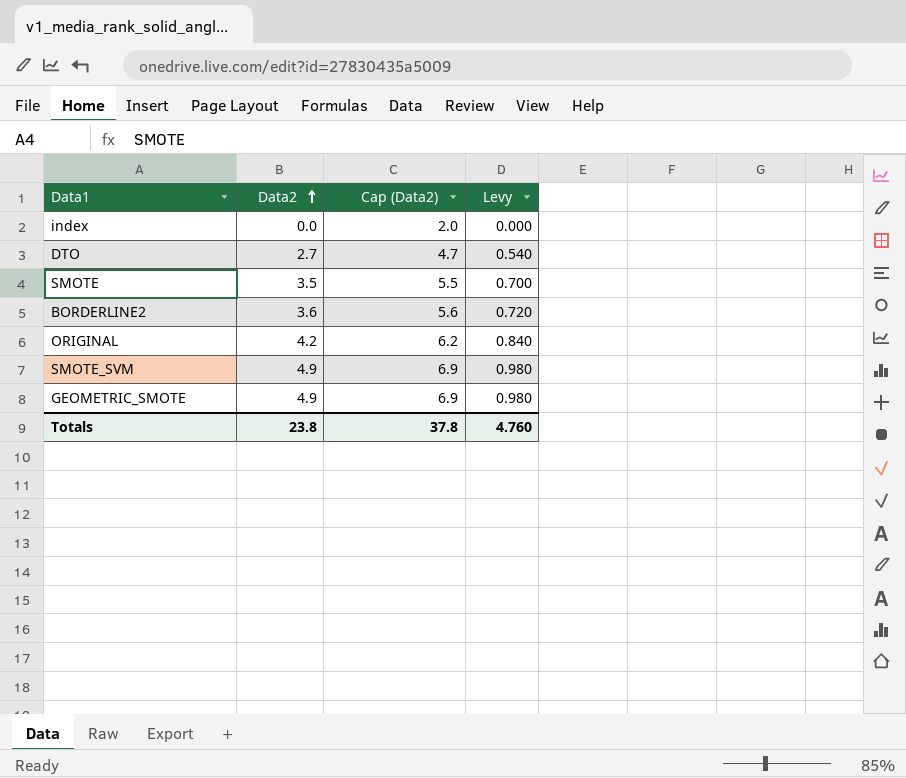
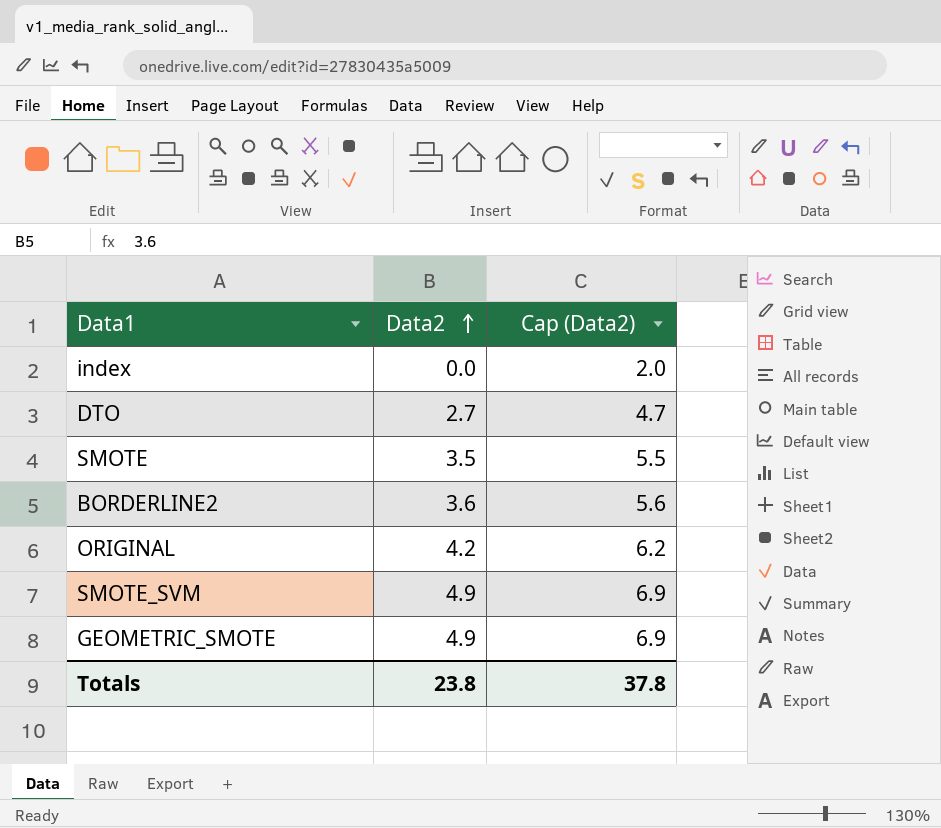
column Levy | formula: [Data2] * 0.2 -> none

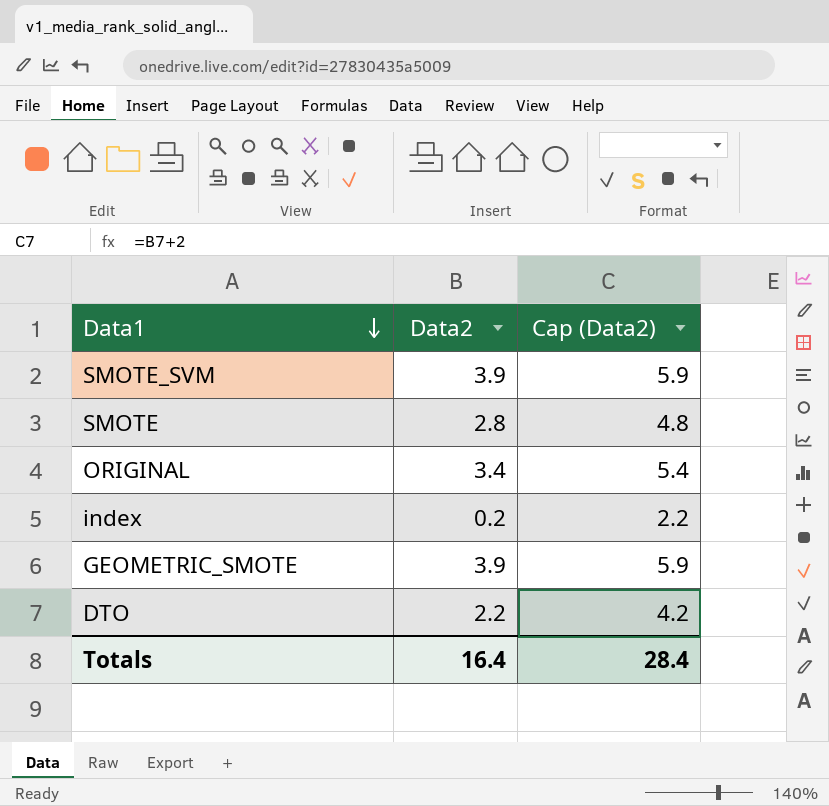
row order: Data2 ascending -> Data1 descending
row BORDERLINE2: 3.6 | 5.6 -> none
SMOTE_SVM | Data2: 4.9 -> 3.9
SMOTE_SVM | Cap (Data2): 6.9 -> 5.9
SMOTE | Data2: 3.5 -> 2.8
SMOTE | Cap (Data2): 5.5 -> 4.8
ORIGINAL | Data2: 4.2 -> 3.4
ORIGINAL | Cap (Data2): 6.2 -> 5.4
index | Data2: 0.0 -> 0.2
index | Cap (Data2): 2.0 -> 2.2
GEOMETRIC_SMOTE | Data2: 4.9 -> 3.9
GEOMETRIC_SMOTE | Cap (Data2): 6.9 -> 5.9
DTO | Data2: 2.7 -> 2.2
DTO | Cap (Data2): 4.7 -> 4.2
Totals | Data2: 23.8 -> 16.4
Totals | Cap (Data2): 37.8 -> 28.4

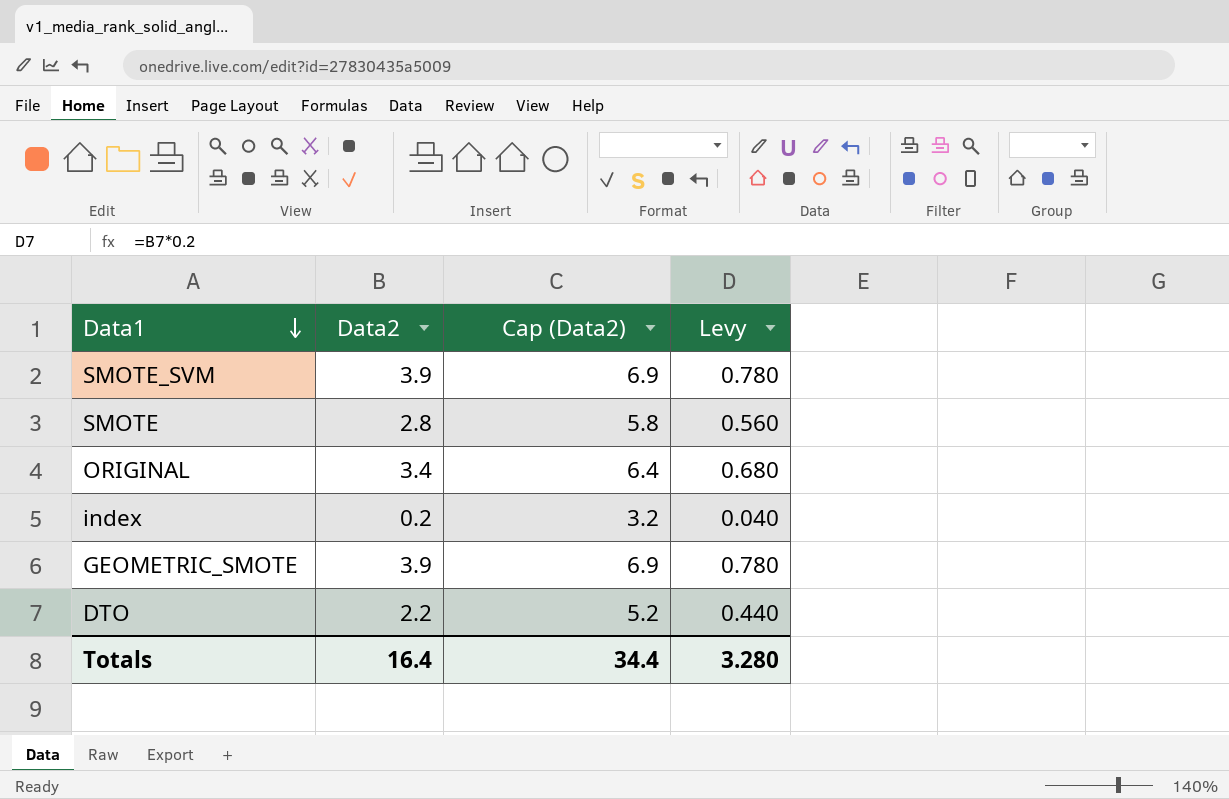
column Cap (Data2) | formula: [Data2] + 2 -> [Data2] + 3
column Levy | formula: none -> [Data2] * 0.2
Totals | Cap (Data2): 28.4 -> 34.4

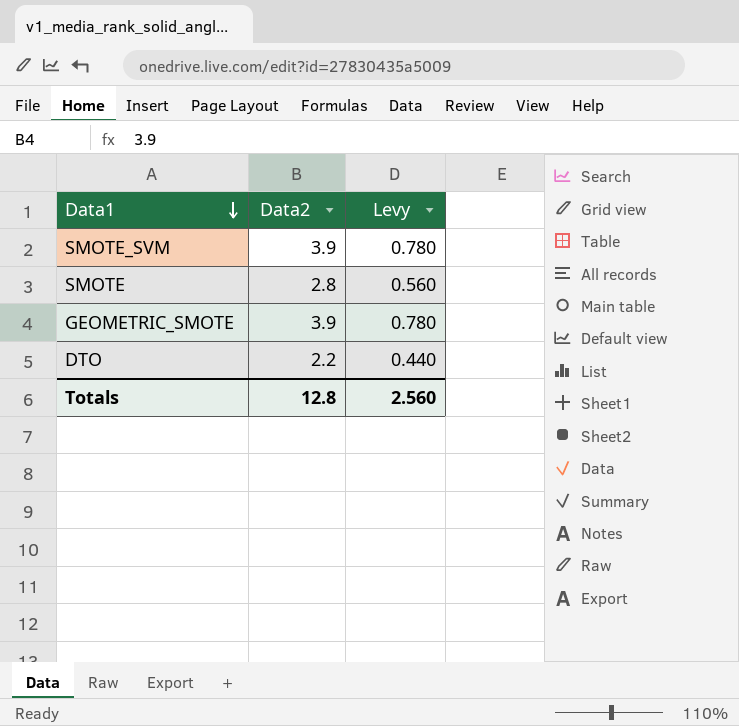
column Cap (Data2) | formula: [Data2] + 3 -> none
row ORIGINAL: 3.4 | 6.4 | 0.680 -> none
row index: 0.2 | 3.2 | 0.040 -> none
Totals | Data2: 16.4 -> 12.8
Totals | Levy: 3.280 -> 2.560

